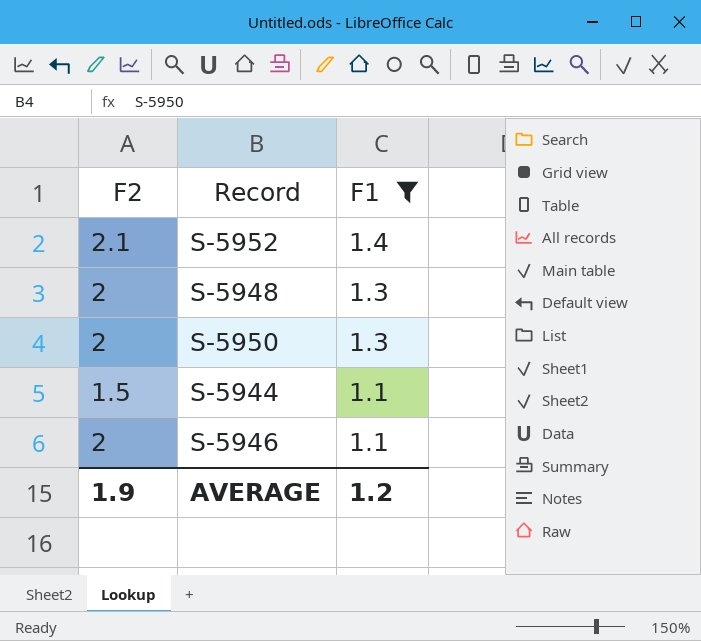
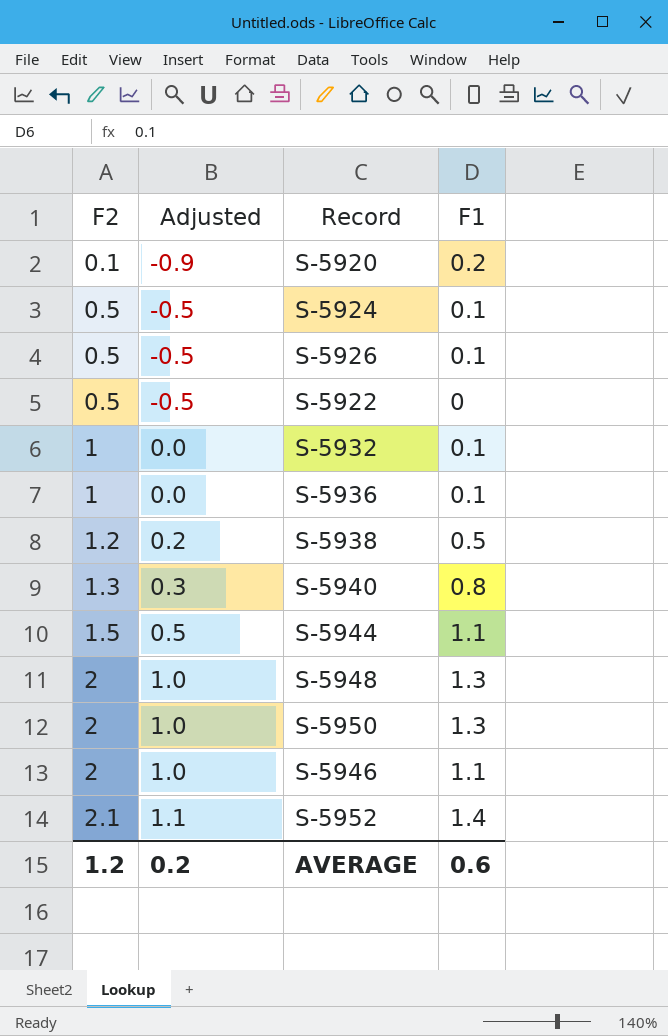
filter: F1 >= 1.1 -> none
row order: F1 descending -> F2 ascending
column Adjusted | formula: none -> [F2] - 1
AVERAGE | F2: 1.9 -> 1.2
AVERAGE | F1: 1.2 -> 0.6

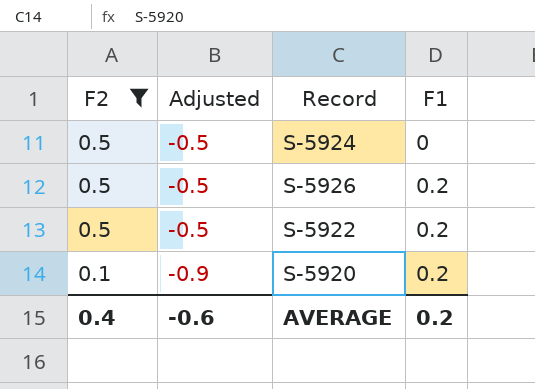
filter: none -> F2 <= 0.5
row order: F2 ascending -> F2 descending
S-5924 | F1: 0.1 -> 0
S-5926 | F1: 0.1 -> 0.2
S-5922 | F1: 0 -> 0.2
AVERAGE | F2: 1.2 -> 0.4
AVERAGE | Adjusted: 0.2 -> -0.6
AVERAGE | F1: 0.6 -> 0.2

